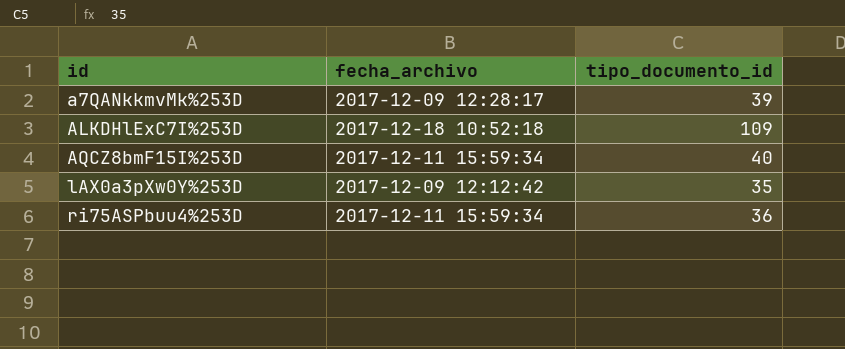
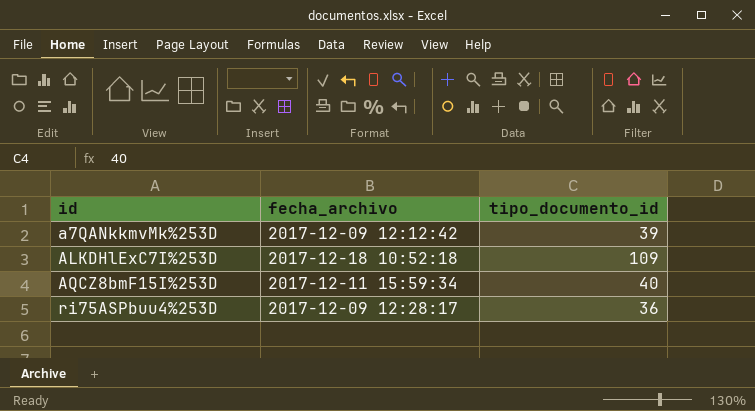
row lAX0a3pXw0Y%253D: 2017-12-09 12:12:42 | 35 -> none
a7QANkkmvMk%253D | fecha_archivo: 2017-12-09 12:28:17 -> 2017-12-09 12:12:42
ri75ASPbuu4%253D | fecha_archivo: 2017-12-11 15:59:34 -> 2017-12-09 12:28:17

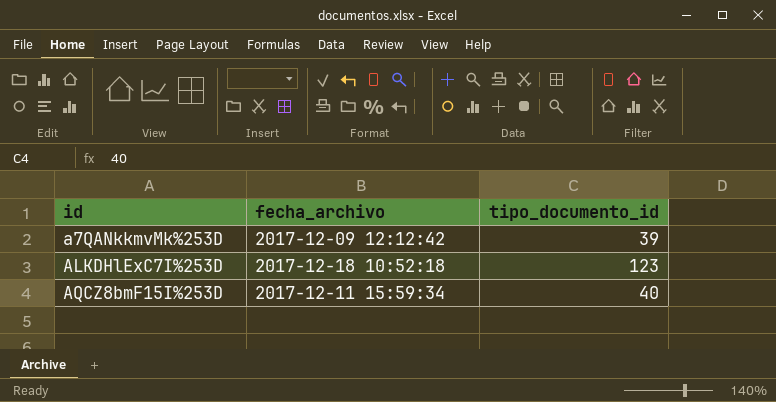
row ri75ASPbuu4%253D: 2017-12-09 12:28:17 | 36 -> none
ALKDHlExC7I%253D | tipo_documento_id: 109 -> 123

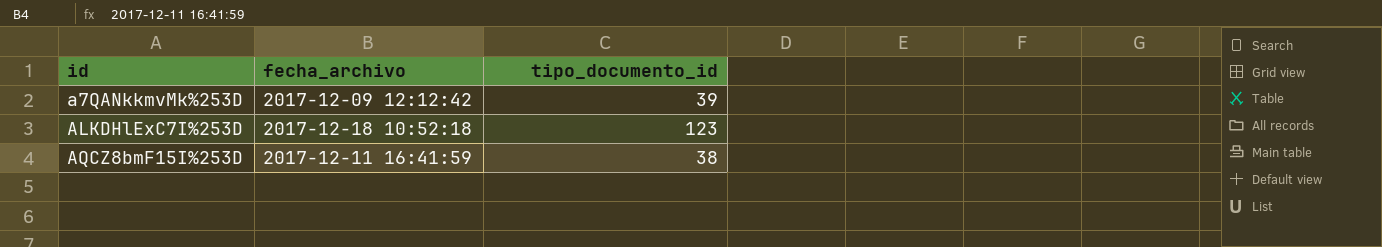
AQCZ8bmF15I%253D | fecha_archivo: 2017-12-11 15:59:34 -> 2017-12-11 16:41:59
AQCZ8bmF15I%253D | tipo_documento_id: 40 -> 38

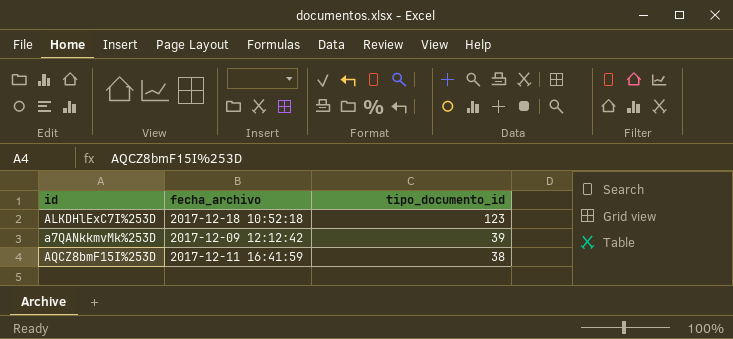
row order: id ascending -> tipo_documento_id descending

